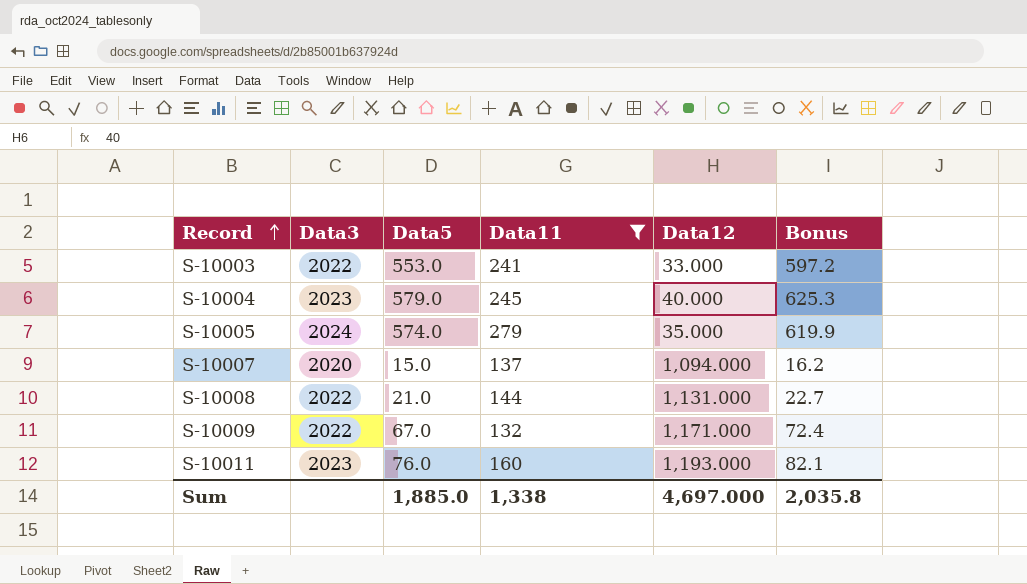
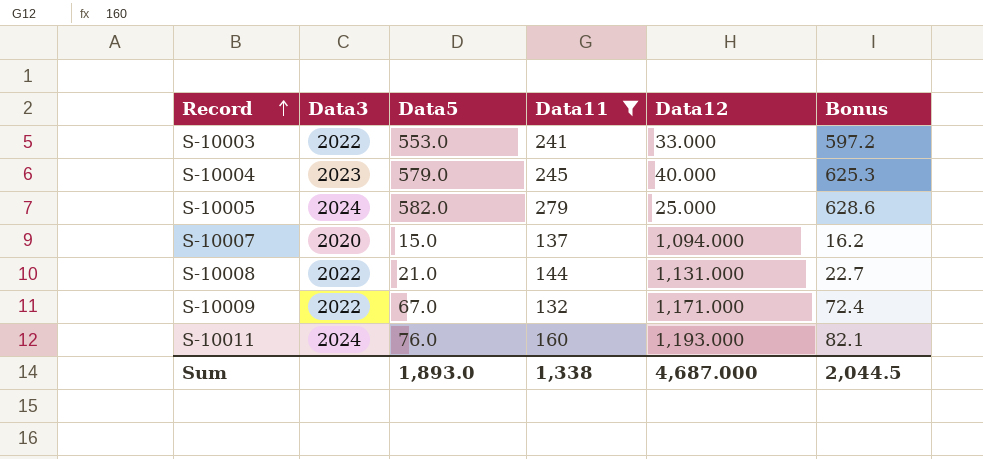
S-10005 | Data5: 574.0 -> 582.0
S-10005 | Data12: 35.000 -> 25.000
S-10005 | Bonus: 619.9 -> 628.6
S-10011 | Data3: 2023 -> 2024
Sum | Data5: 1,885.0 -> 1,893.0
Sum | Data12: 4,697.000 -> 4,687.000
Sum | Bonus: 2,035.8 -> 2,044.5

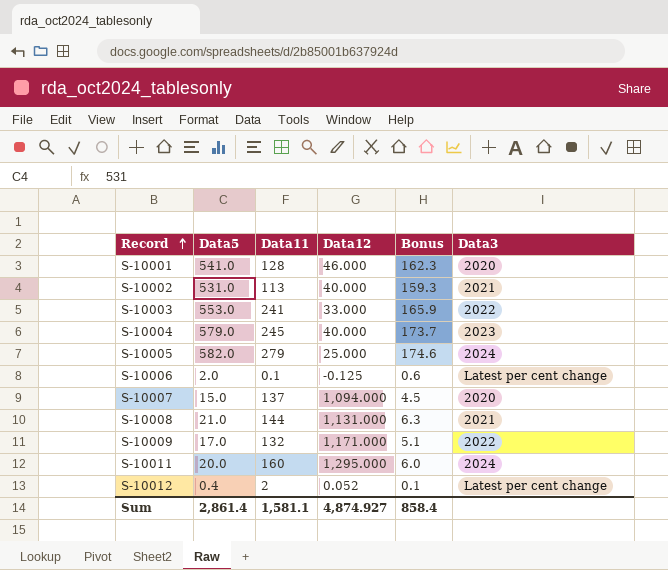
filter: Data11 >= 132 -> none
column Bonus | formula: [Data5] * 1.08 -> [Data5] * 0.3
column Data3 | position: 2 -> 6
S-10008 | Data3: 2022 -> 2021
S-10009 | Data5: 67.0 -> 17.0
S-10011 | Data5: 76.0 -> 20.0
S-10011 | Data12: 1,193.000 -> 1,295.000
Sum | Data5: 1,893.0 -> 2,861.4
Sum | Data11: 1,338 -> 1,581.1
Sum | Data12: 4,687.000 -> 4,874.927
Sum | Bonus: 2,044.5 -> 858.4

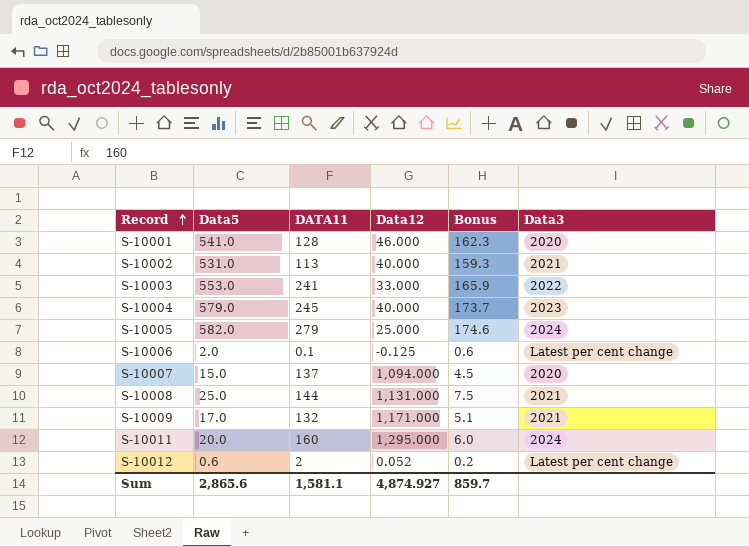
column name: Data11 -> DATA11
S-10008 | Data5: 21.0 -> 25.0
S-10008 | Bonus: 6.3 -> 7.5
S-10009 | Data3: 2022 -> 2021
S-10012 | Data5: 0.4 -> 0.6
S-10012 | Bonus: 0.1 -> 0.2
Sum | Data5: 2,861.4 -> 2,865.6
Sum | Bonus: 858.4 -> 859.7

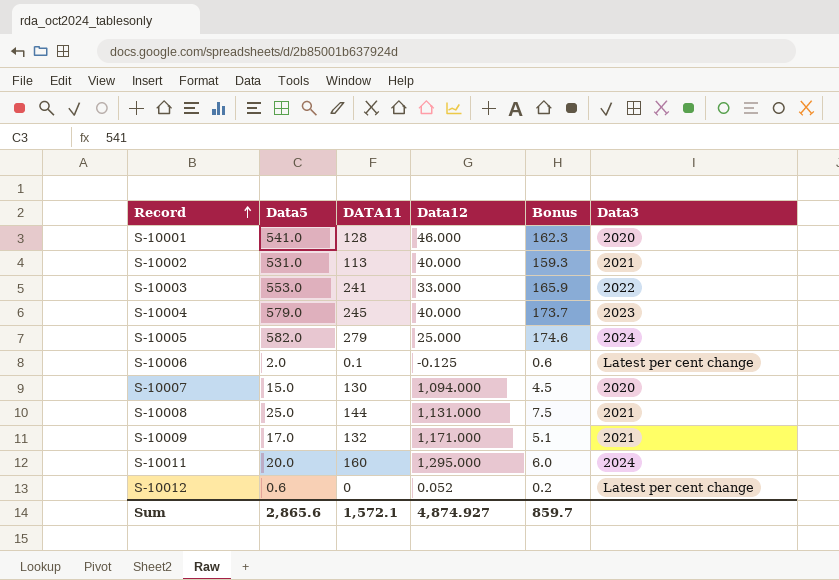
S-10007 | DATA11: 137 -> 130
S-10012 | DATA11: 2 -> 0
Sum | DATA11: 1,581.1 -> 1,572.1

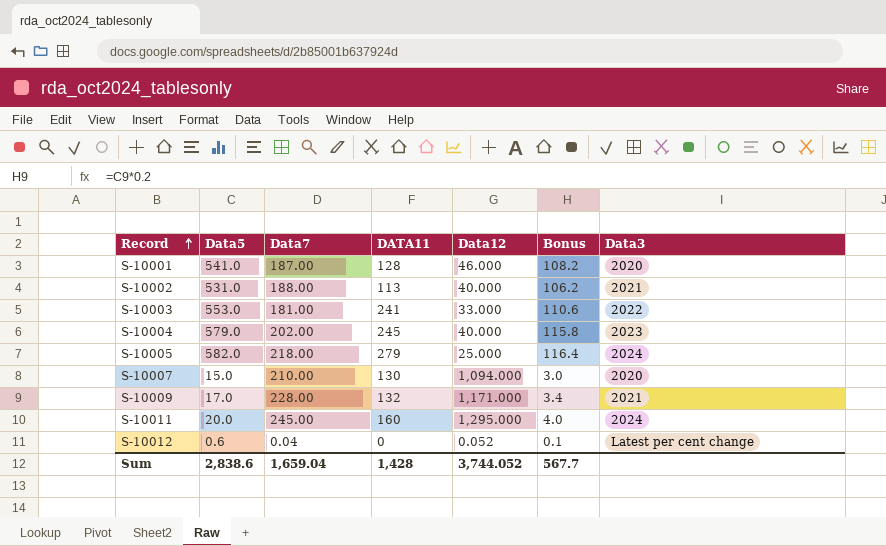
column Data7 | position: none -> 3
column Bonus | formula: [Data5] * 0.3 -> [Data5] * 0.2
row S-10006: 2.0 | 0.1 | -0.125 | 0.6 | Latest per cent change -> none
row S-10008: 25.0 | 144 | 1,131.000 | 7.5 | 2021 -> none
Sum | Data5: 2,865.6 -> 2,838.6
Sum | DATA11: 1,572.1 -> 1,428
Sum | Data12: 4,874.927 -> 3,744.052
Sum | Bonus: 859.7 -> 567.7

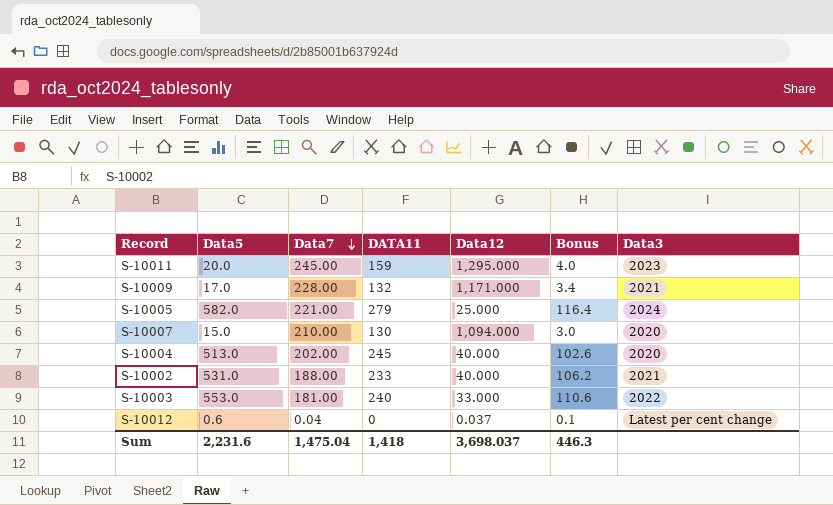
row order: Record ascending -> Data7 descending
row S-10001: 541.0 | 187.00 | 128 | 46.000 | 108.2 | 2020 -> none
S-10011 | DATA11: 160 -> 159
S-10011 | Data3: 2024 -> 2023
S-10005 | Data7: 218.00 -> 221.00
S-10004 | Data5: 579.0 -> 513.0
S-10004 | Bonus: 115.8 -> 102.6
S-10004 | Data3: 2023 -> 2020
S-10002 | DATA11: 113 -> 233
S-10003 | DATA11: 241 -> 240
S-10012 | Data12: 0.052 -> 0.037
Sum | Data5: 2,838.6 -> 2,231.6
Sum | Data7: 1,659.04 -> 1,475.04
Sum | DATA11: 1,428 -> 1,418
Sum | Data12: 3,744.052 -> 3,698.037
Sum | Bonus: 567.7 -> 446.3

